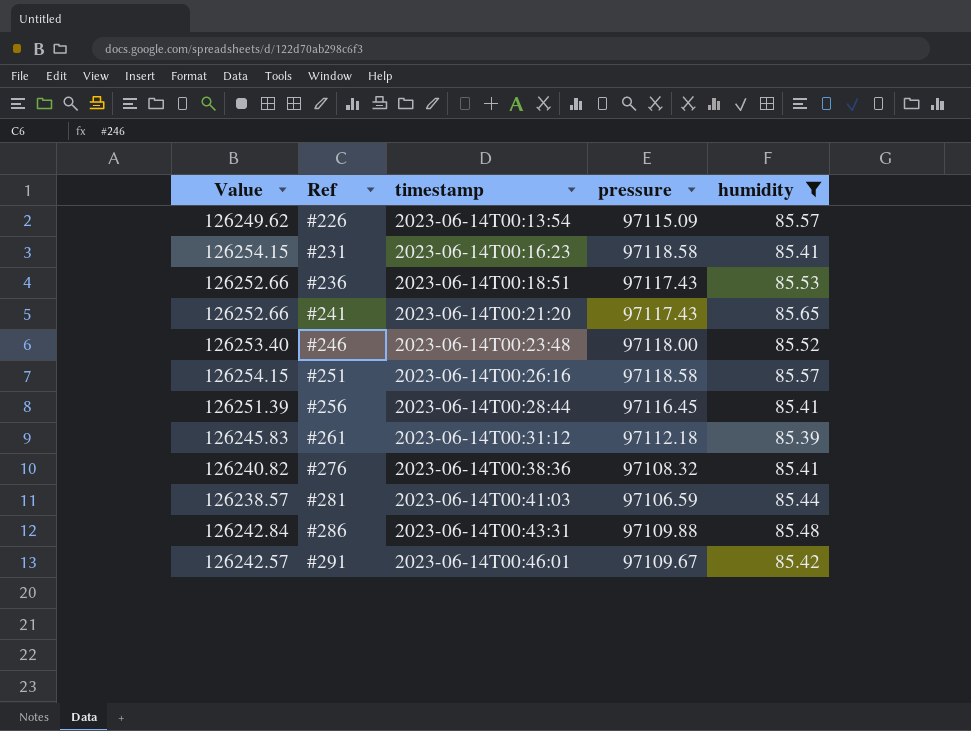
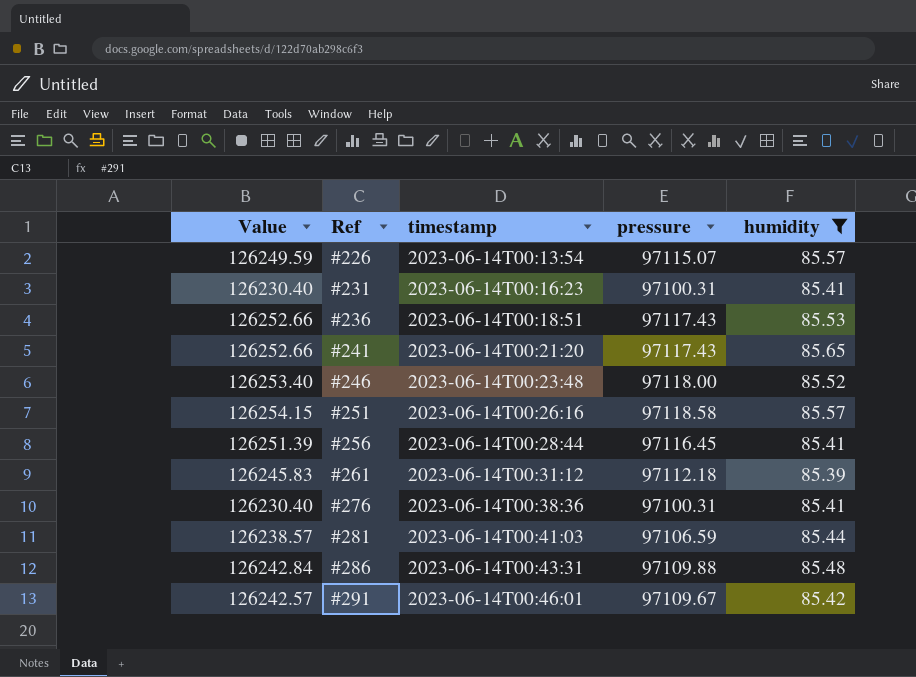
#226 | Value: 126249.62 -> 126249.59
#226 | pressure: 97115.09 -> 97115.07
#231 | Value: 126254.15 -> 126230.40
#231 | pressure: 97118.58 -> 97100.31
#276 | Value: 126240.82 -> 126230.40
#276 | pressure: 97108.32 -> 97100.31

